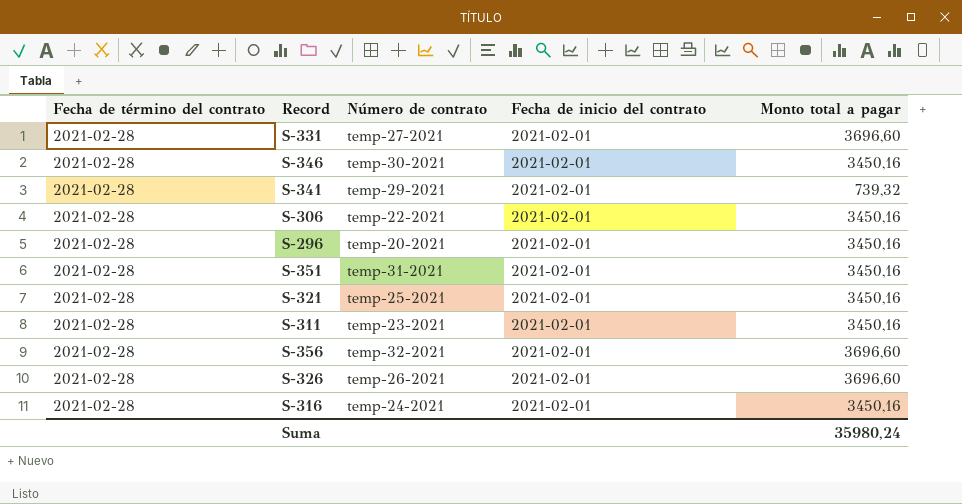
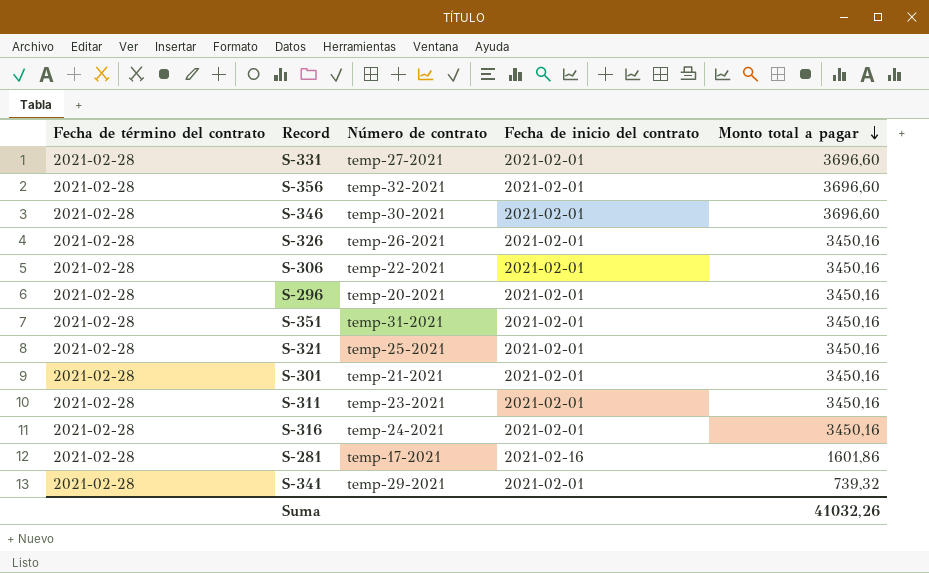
row order: none -> Monto total a pagar descending
S-346 | Monto total a pagar: 3450,16 -> 3696,60
S-326 | Monto total a pagar: 3696,60 -> 3450,16
row S-301: none -> 2021-02-28 | temp-21-2021 | 2021-02-01 | 3450,16
row S-281: none -> 2021-02-28 | temp-17-2021 | 2021-02-16 | 1601,86
Suma | Monto total a pagar: 35980,24 -> 41032,26

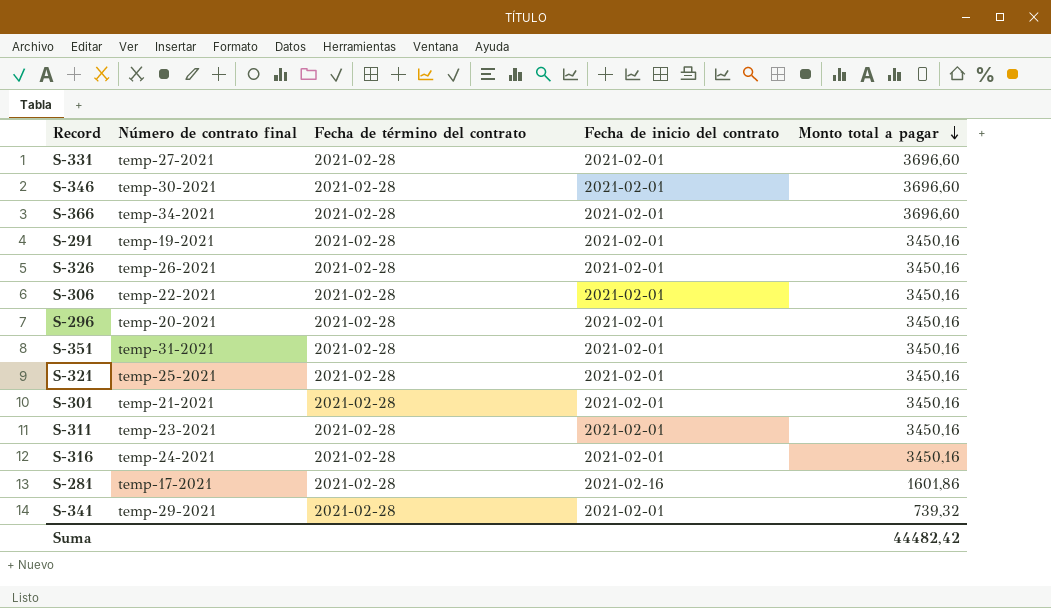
column name: Número de contrato -> Número de contrato final
column Fecha de término del contrato | position: 1 -> 3
row S-356: 2021-02-28 | temp-32-2021 | 2021-02-01 | 3696,60 -> none
row S-366: none -> temp-34-2021 | 2021-02-28 | 2021-02-01 | 3696,60
row S-291: none -> temp-19-2021 | 2021-02-28 | 2021-02-01 | 3450,16
Suma | Monto total a pagar: 41032,26 -> 44482,42

